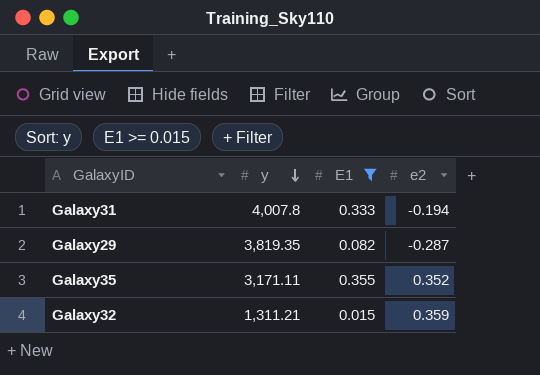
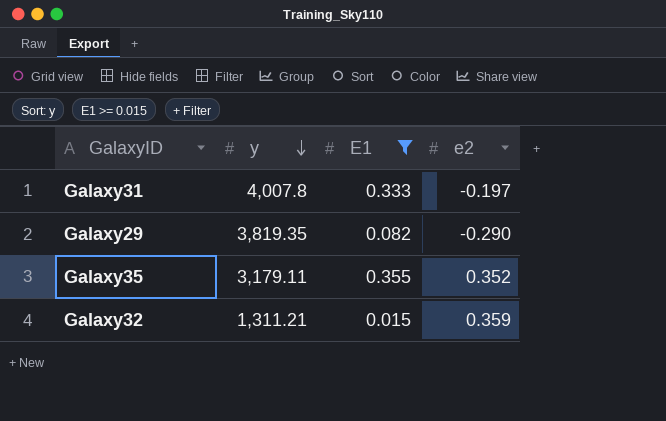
Galaxy31 | e2: -0.194 -> -0.197
Galaxy29 | e2: -0.287 -> -0.290
Galaxy35 | y: 3,171.11 -> 3,179.11

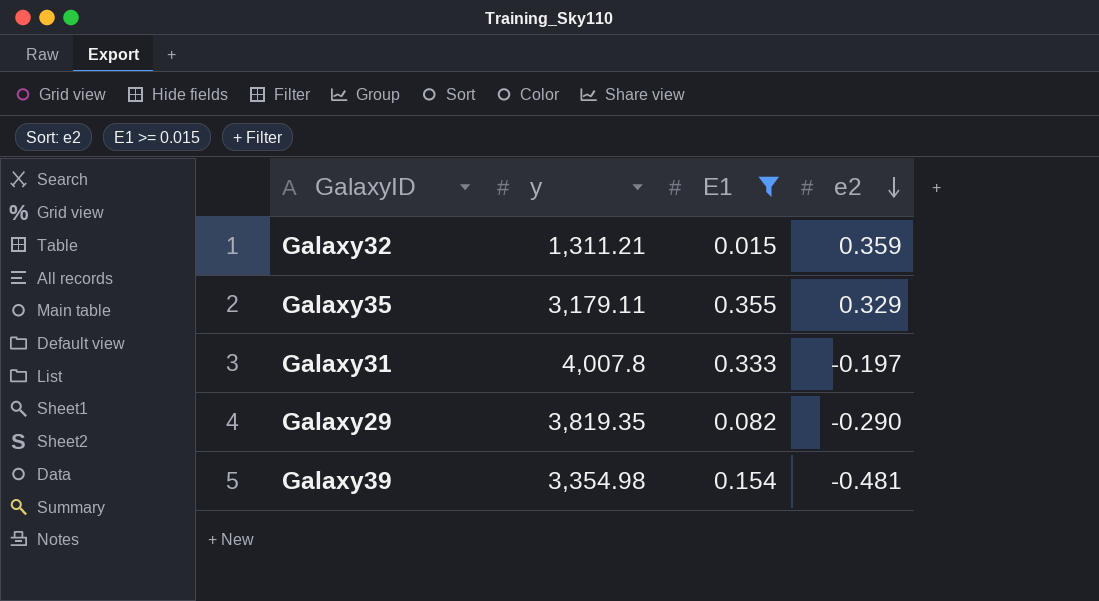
row order: y descending -> e2 descending
Galaxy35 | e2: 0.352 -> 0.329
row Galaxy39: none -> 3,354.98 | 0.154 | -0.481

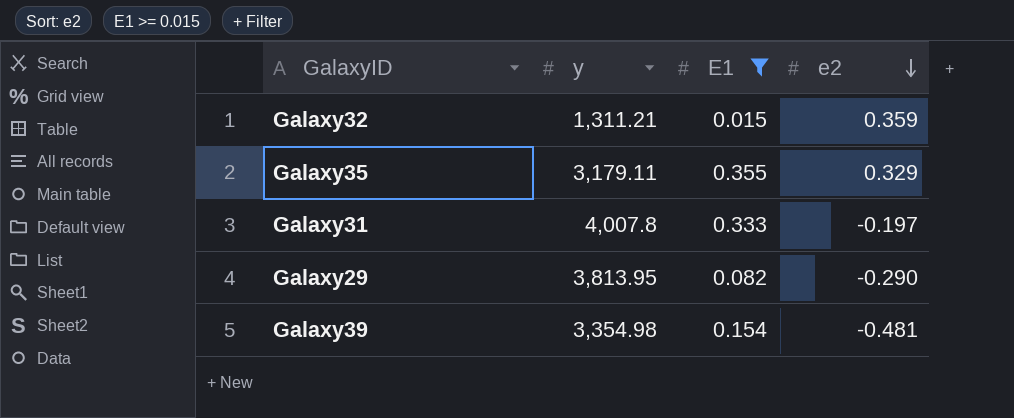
Galaxy29 | y: 3,819.35 -> 3,813.95

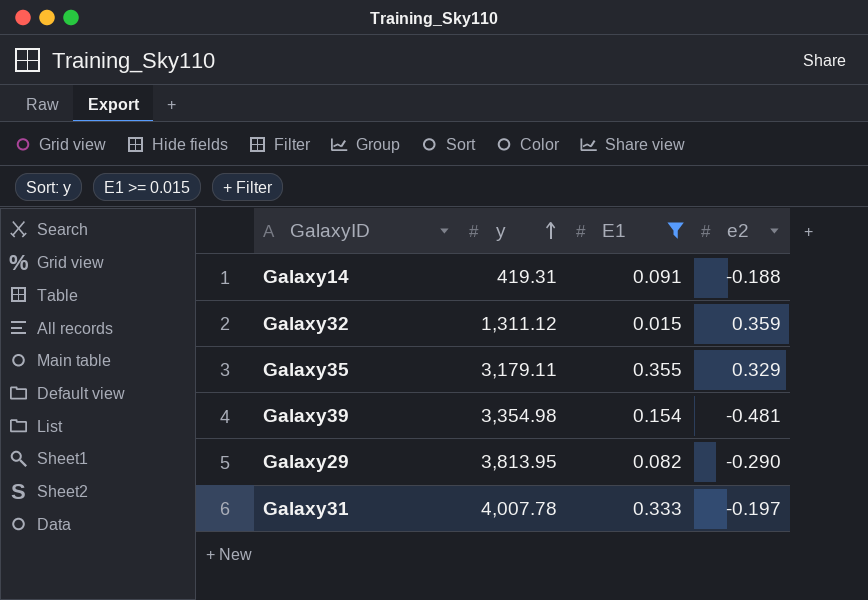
row order: e2 descending -> y ascending
row Galaxy14: none -> 419.31 | 0.091 | -0.188
Galaxy32 | y: 1,311.21 -> 1,311.12
Galaxy31 | y: 4,007.8 -> 4,007.78

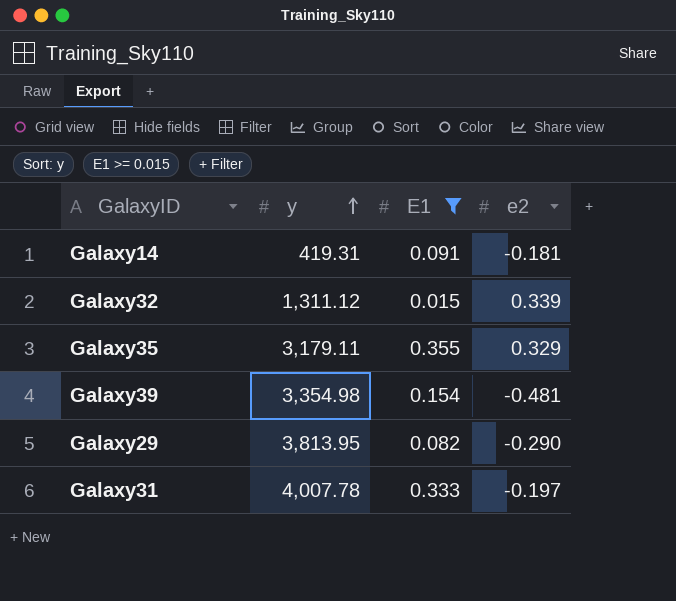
Galaxy14 | e2: -0.188 -> -0.181
Galaxy32 | e2: 0.359 -> 0.339

